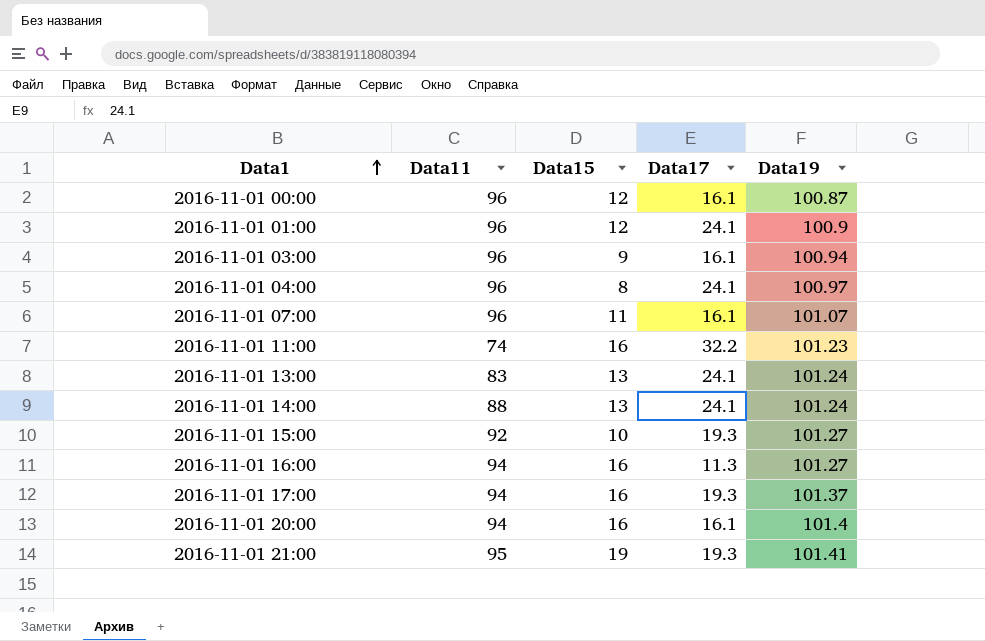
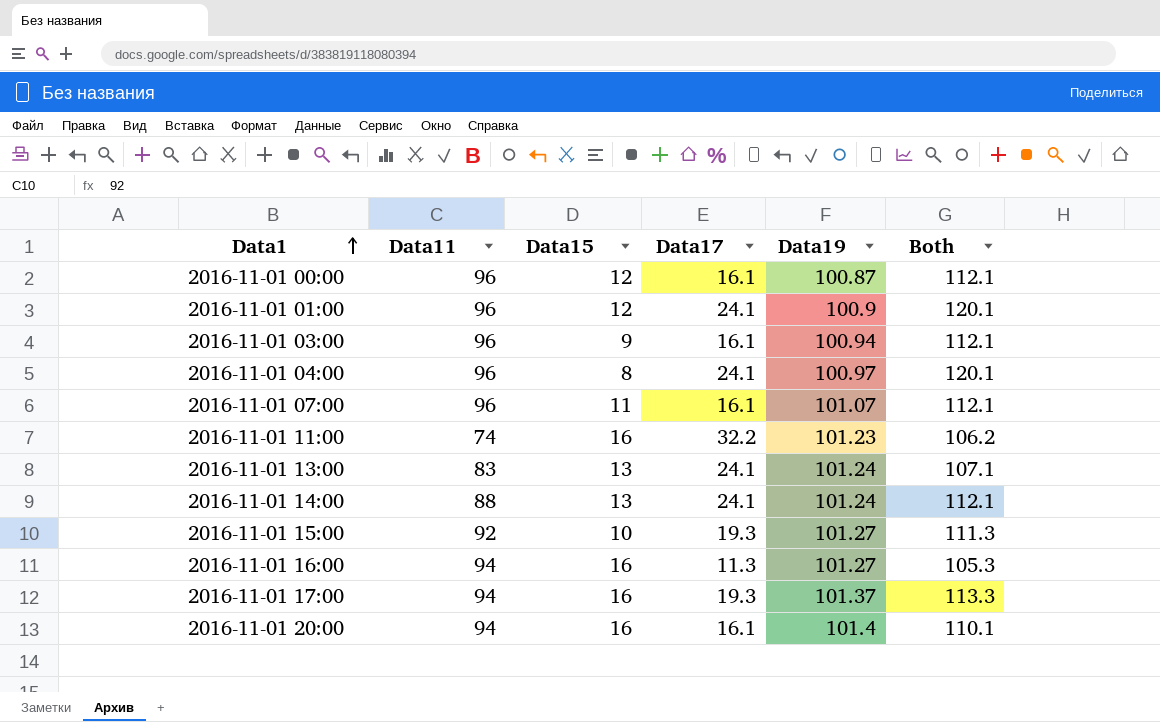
column Both | formula: none -> [Data11] + [Data17]
row 2016-11-01 21:00: 95 | 19 | 19.3 | 101.41 -> none

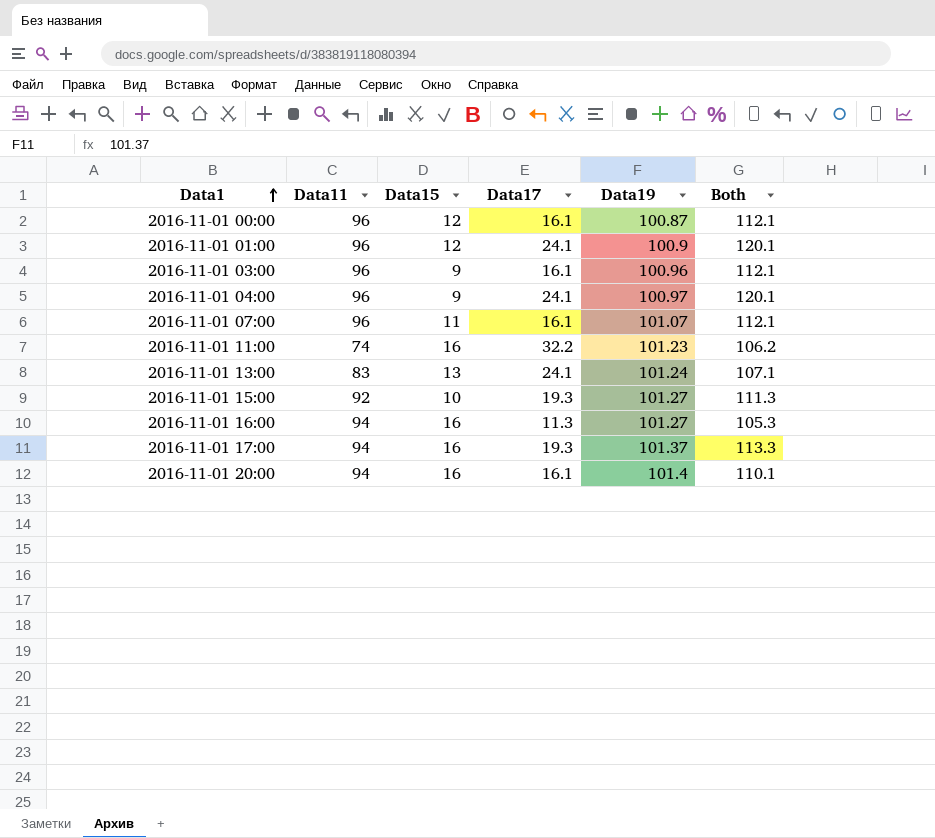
row 2016-11-01 14:00: 88 | 13 | 24.1 | 101.24 | 112.1 -> none
2016-11-01 03:00 | Data19: 100.94 -> 100.96
2016-11-01 04:00 | Data15: 8 -> 9

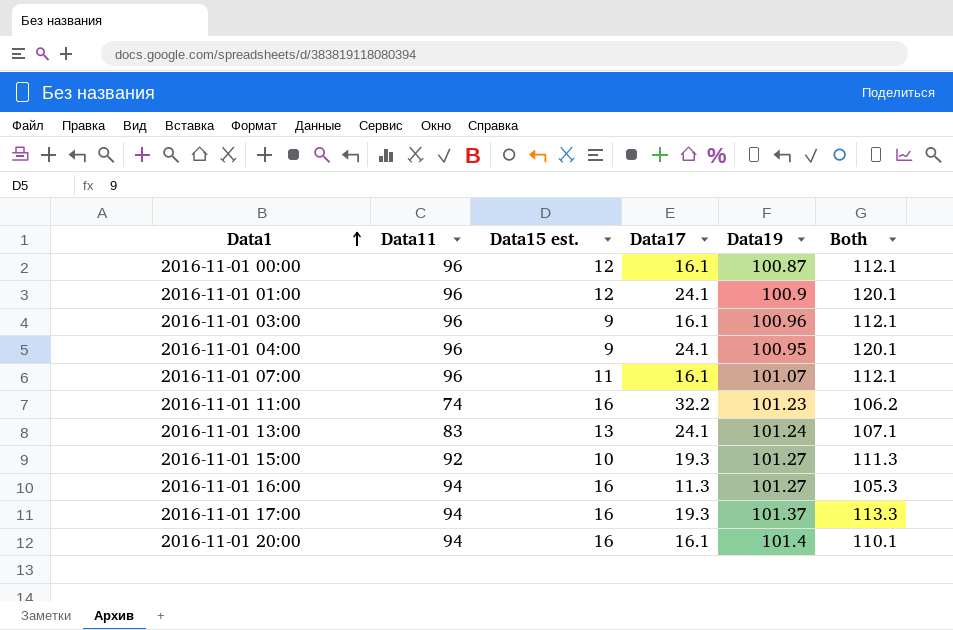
column name: Data15 -> Data15 est.
2016-11-01 04:00 | Data19: 100.97 -> 100.95

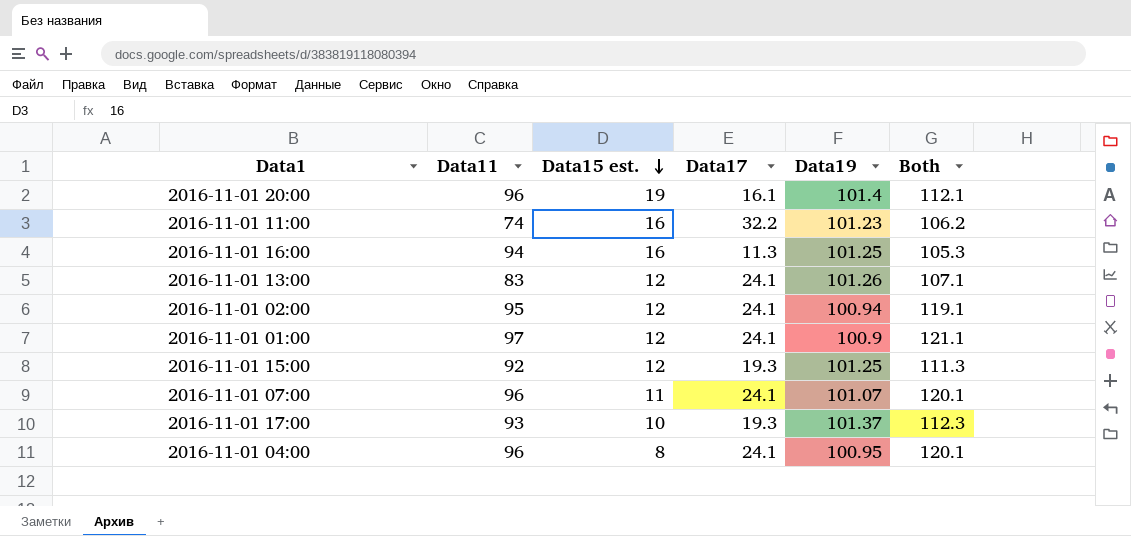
row order: Data1 ascending -> Data15 est. descending
row 2016-11-01 00:00: 96 | 12 | 16.1 | 100.87 | 112.1 -> none
row 2016-11-01 03:00: 96 | 9 | 16.1 | 100.96 | 112.1 -> none
2016-11-01 20:00 | Data11: 94 -> 96
2016-11-01 20:00 | Data15 est.: 16 -> 19
2016-11-01 20:00 | Both: 110.1 -> 112.1
2016-11-01 16:00 | Data19: 101.27 -> 101.25
2016-11-01 13:00 | Data15 est.: 13 -> 12
2016-11-01 13:00 | Data19: 101.24 -> 101.26
row 2016-11-01 02:00: none -> 95 | 12 | 24.1 | 100.94 | 119.1
2016-11-01 01:00 | Data11: 96 -> 97
2016-11-01 01:00 | Both: 120.1 -> 121.1
2016-11-01 15:00 | Data15 est.: 10 -> 12
2016-11-01 15:00 | Data19: 101.27 -> 101.25
2016-11-01 07:00 | Data17: 16.1 -> 24.1
2016-11-01 07:00 | Both: 112.1 -> 120.1
2016-11-01 17:00 | Data11: 94 -> 93
2016-11-01 17:00 | Data15 est.: 16 -> 10
2016-11-01 17:00 | Both: 113.3 -> 112.3
2016-11-01 04:00 | Data15 est.: 9 -> 8

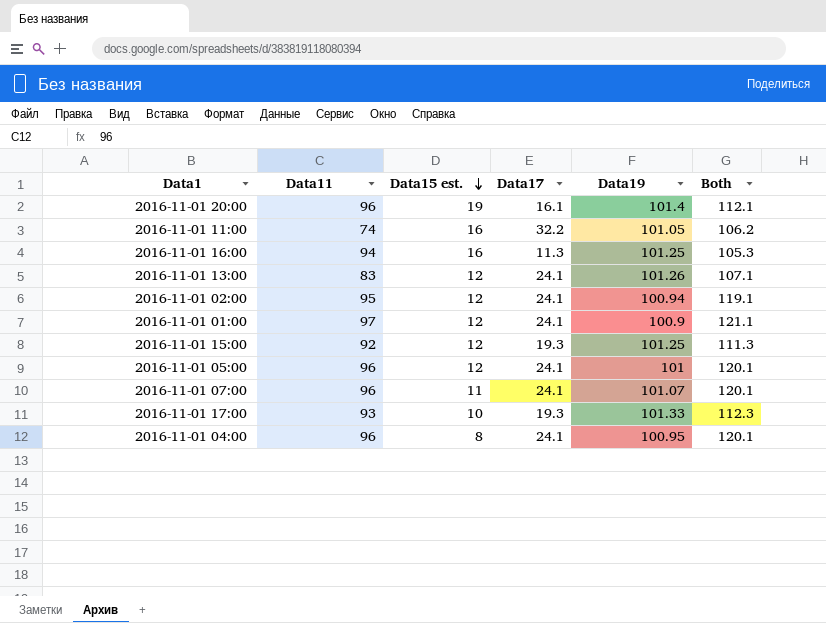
2016-11-01 11:00 | Data19: 101.23 -> 101.05
row 2016-11-01 05:00: none -> 96 | 12 | 24.1 | 101 | 120.1
2016-11-01 17:00 | Data19: 101.37 -> 101.33

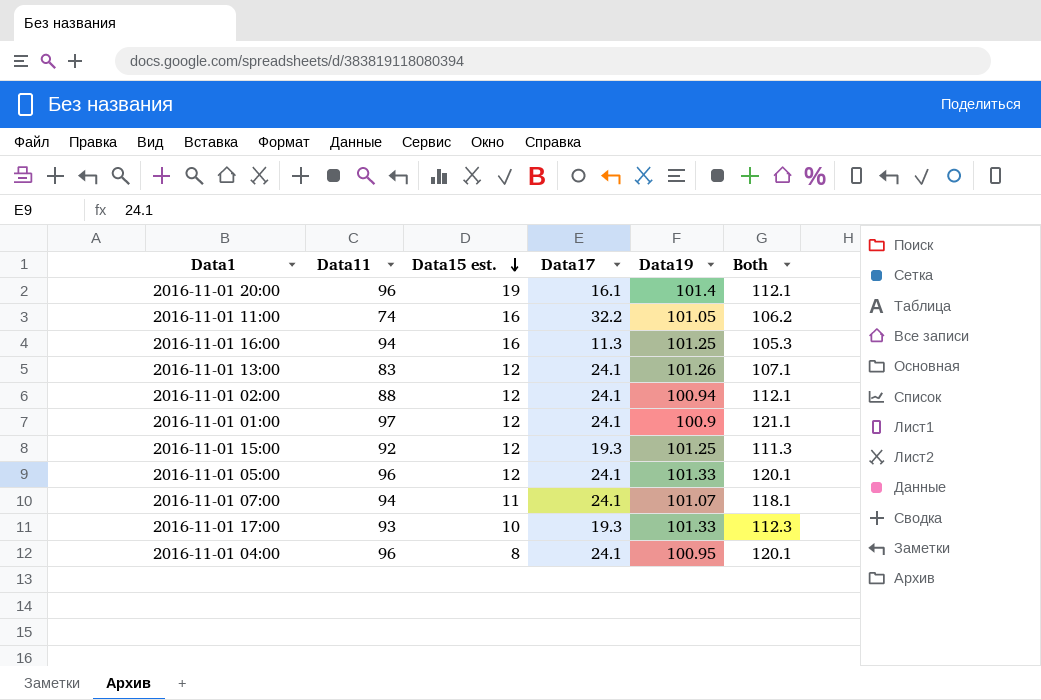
2016-11-01 02:00 | Data11: 95 -> 88
2016-11-01 02:00 | Both: 119.1 -> 112.1
2016-11-01 05:00 | Data19: 101 -> 101.33
2016-11-01 07:00 | Data11: 96 -> 94
2016-11-01 07:00 | Both: 120.1 -> 118.1

